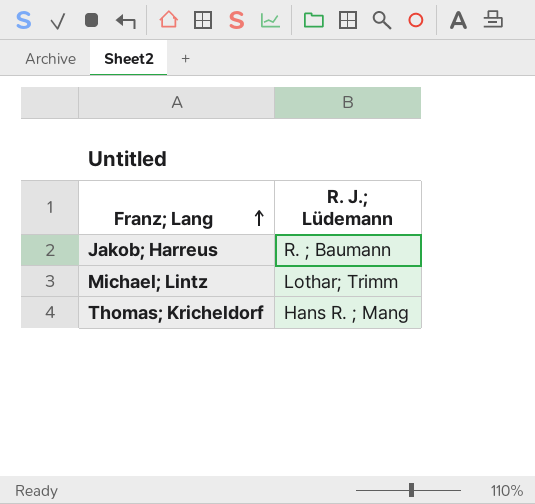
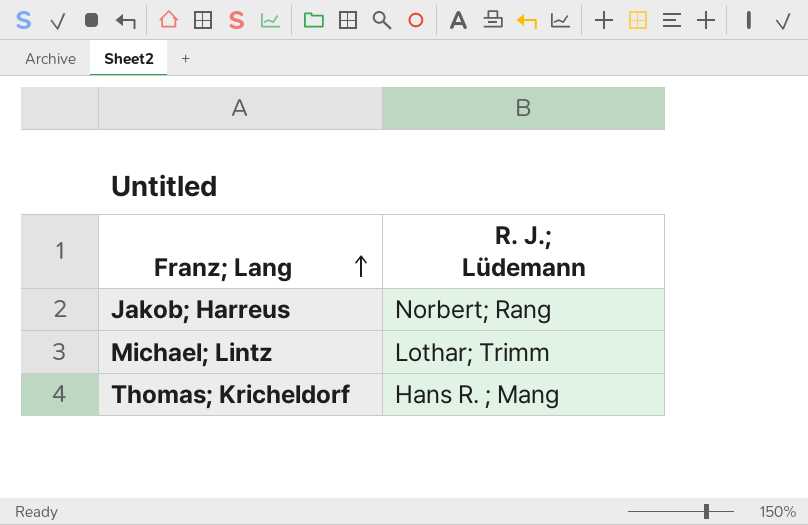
Jakob; Harreus | R. J.; Lüdemann: R. ; Baumann -> Norbert; Rang

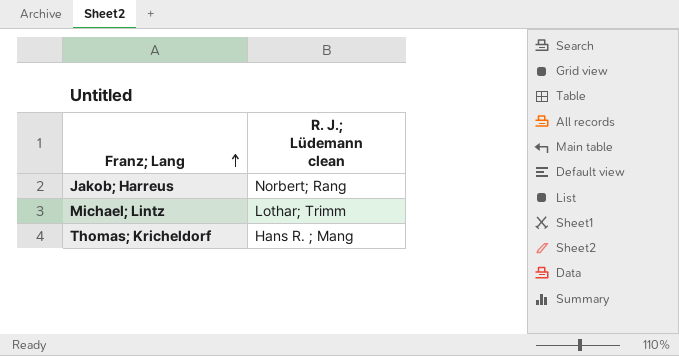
column name: R. J.; Lüdemann -> R. J.; Lüdemann clean

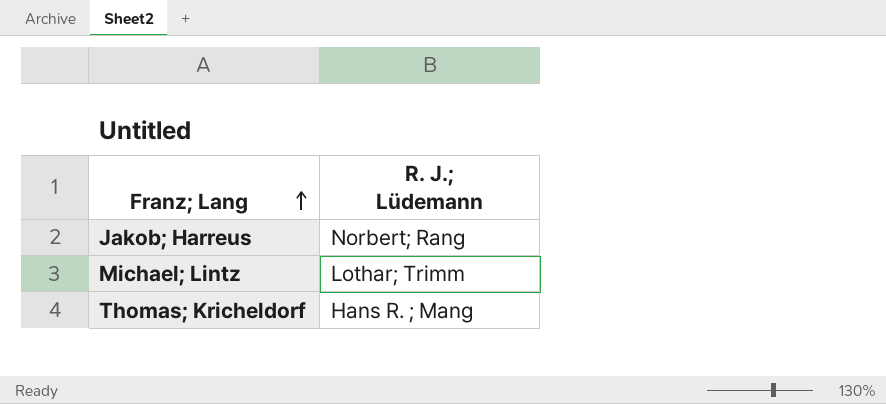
column name: R. J.; Lüdemann clean -> R. J.; Lüdemann

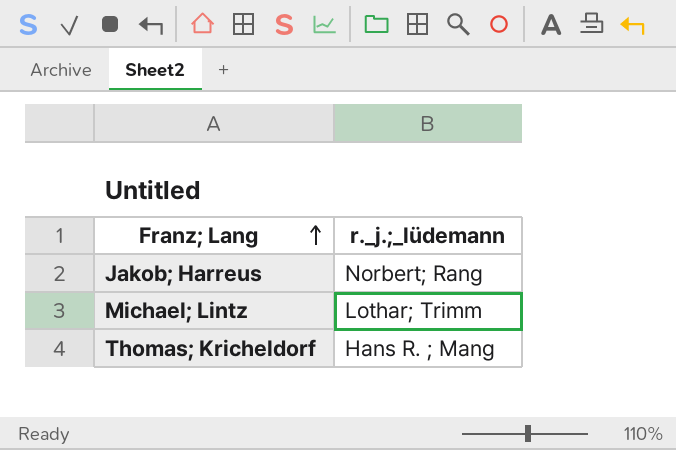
column name: R. J.; Lüdemann -> r._j.;_lüdemann

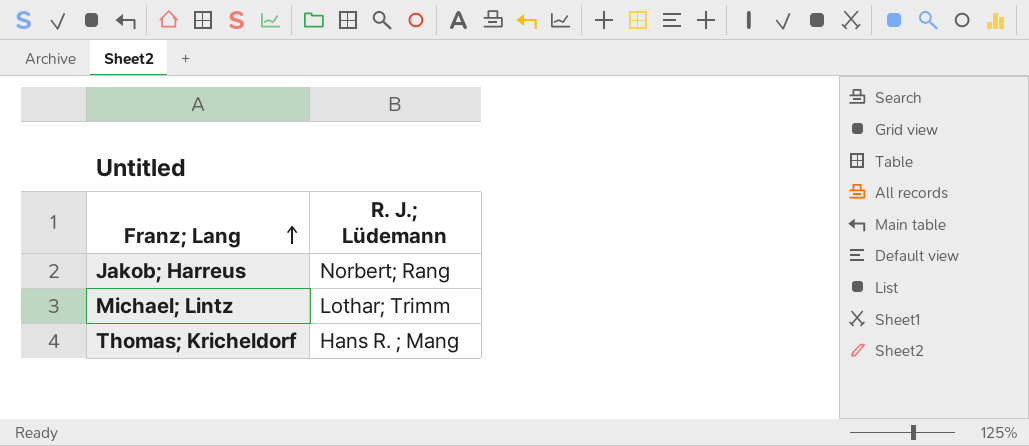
column name: r._j.;_lüdemann -> R. J.; Lüdemann

